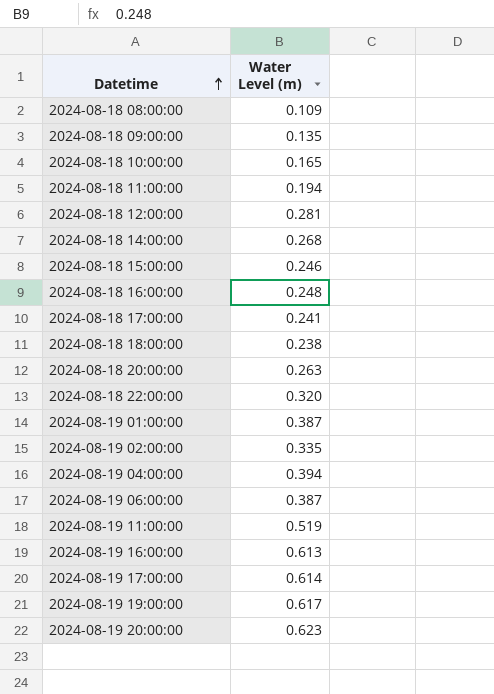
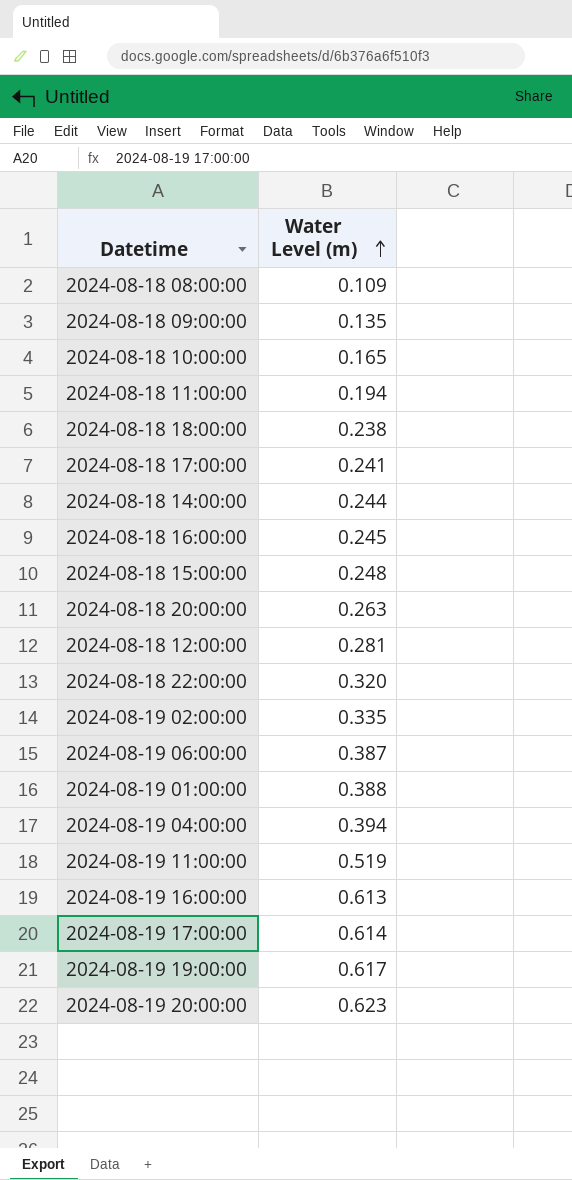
row order: Datetime ascending -> Water Level (m) ascending
2024-08-18 14:00:00 | Water Level (m): 0.268 -> 0.244
2024-08-18 16:00:00 | Water Level (m): 0.248 -> 0.245
2024-08-18 15:00:00 | Water Level (m): 0.246 -> 0.248
2024-08-19 01:00:00 | Water Level (m): 0.387 -> 0.388

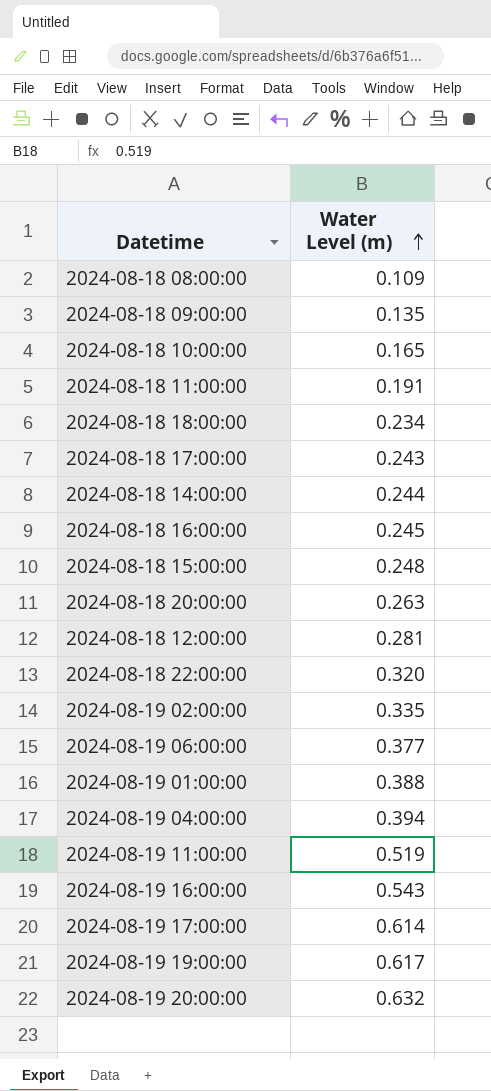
2024-08-18 11:00:00 | Water Level (m): 0.194 -> 0.191
2024-08-18 18:00:00 | Water Level (m): 0.238 -> 0.234
2024-08-18 17:00:00 | Water Level (m): 0.241 -> 0.243
2024-08-19 06:00:00 | Water Level (m): 0.387 -> 0.377
2024-08-19 16:00:00 | Water Level (m): 0.613 -> 0.543
2024-08-19 20:00:00 | Water Level (m): 0.623 -> 0.632

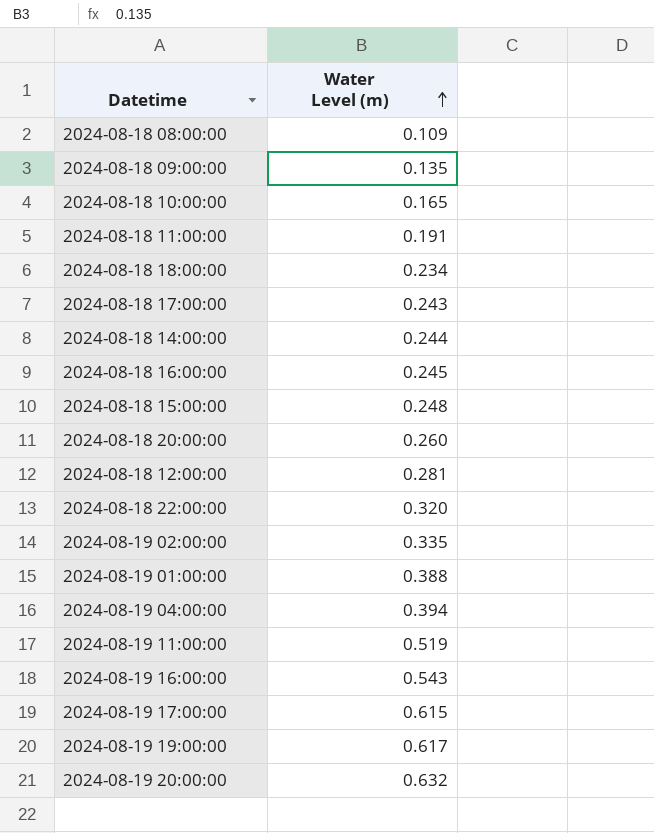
row 2024-08-19 06:00:00: 0.377 -> none
2024-08-18 20:00:00 | Water Level (m): 0.263 -> 0.260
2024-08-19 17:00:00 | Water Level (m): 0.614 -> 0.615

